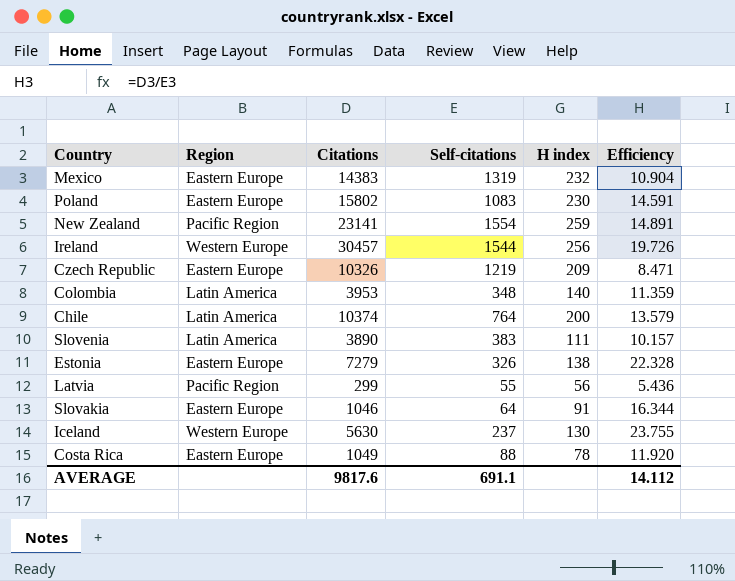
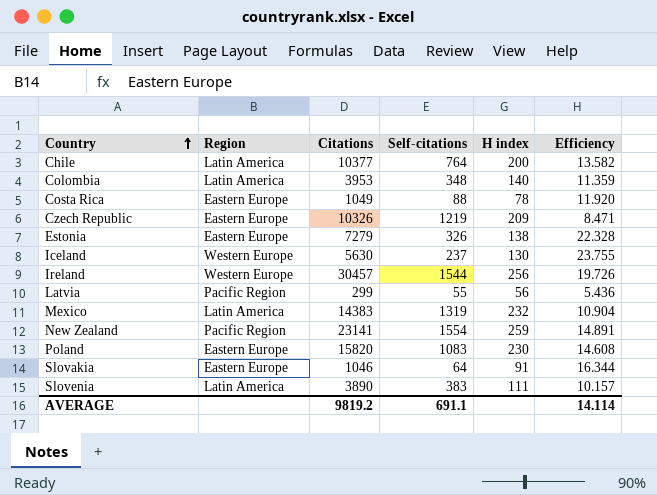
row order: none -> Country ascending
Chile | Citations: 10374 -> 10377
Chile | Efficiency: 13.579 -> 13.582
Mexico | Region: Eastern Europe -> Latin America
Poland | Citations: 15802 -> 15820
Poland | Efficiency: 14.591 -> 14.608
AVERAGE | Citations: 9817.6 -> 9819.2
AVERAGE | Efficiency: 14.112 -> 14.114

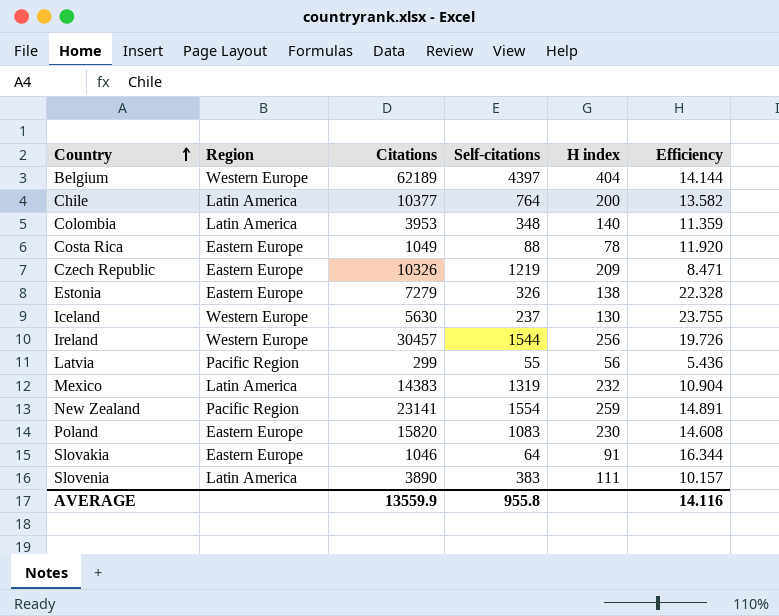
row Belgium: none -> Western Europe | 62189 | 4397 | 404 | 14.144
AVERAGE | Citations: 9819.2 -> 13559.9
AVERAGE | Self-citations: 691.1 -> 955.8
AVERAGE | Efficiency: 14.114 -> 14.116

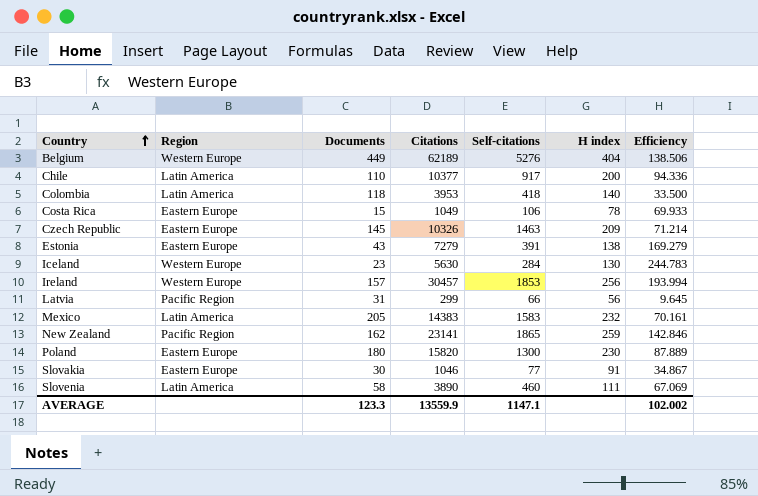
column Documents | position: none -> 3
column Efficiency | formula: [Citations] / [Self-citations] -> [Citations] / [Documents]
Belgium | Self-citations: 4397 -> 5276
Chile | Self-citations: 764 -> 917
Colombia | Self-citations: 348 -> 418
Costa Rica | Self-citations: 88 -> 106
Czech Republic | Self-citations: 1219 -> 1463
Estonia | Self-citations: 326 -> 391
Iceland | Self-citations: 237 -> 284
Ireland | Self-citations: 1544 -> 1853
Latvia | Self-citations: 55 -> 66
Mexico | Self-citations: 1319 -> 1583
New Zealand | Self-citations: 1554 -> 1865
Poland | Self-citations: 1083 -> 1300
Slovakia | Self-citations: 64 -> 77
Slovenia | Self-citations: 383 -> 460
AVERAGE | Self-citations: 955.8 -> 1147.1
AVERAGE | Efficiency: 14.116 -> 102.002

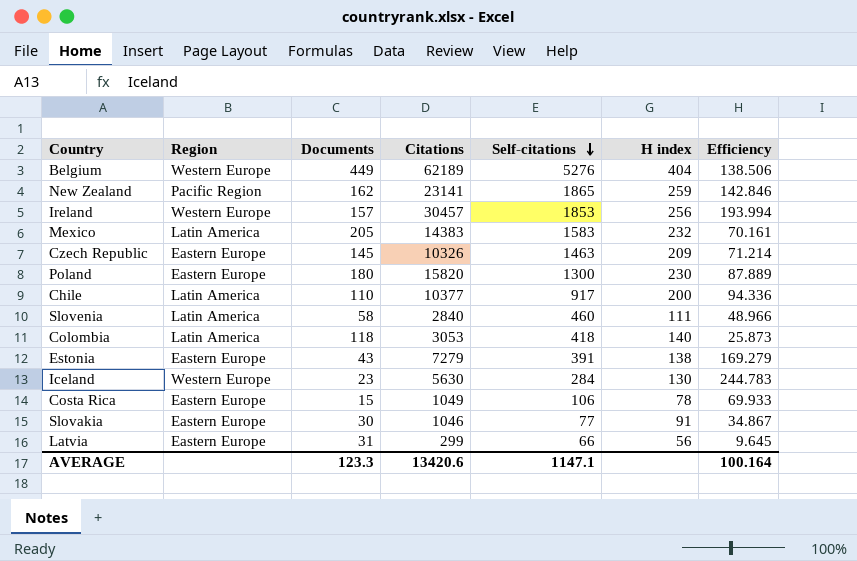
row order: Country ascending -> Self-citations descending
Slovenia | Citations: 3890 -> 2840
Slovenia | Efficiency: 67.069 -> 48.966
Colombia | Citations: 3953 -> 3053
Colombia | Efficiency: 33.500 -> 25.873
Latvia | Region: Pacific Region -> Eastern Europe
AVERAGE | Citations: 13559.9 -> 13420.6
AVERAGE | Efficiency: 102.002 -> 100.164

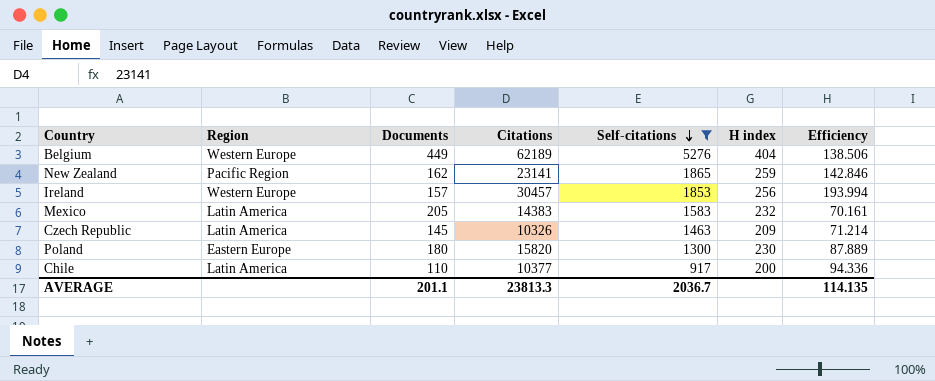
filter: none -> Self-citations >= 917
Czech Republic | Region: Eastern Europe -> Latin America
AVERAGE | Documents: 123.3 -> 201.1
AVERAGE | Citations: 13420.6 -> 23813.3
AVERAGE | Self-citations: 1147.1 -> 2036.7
AVERAGE | Efficiency: 100.164 -> 114.135

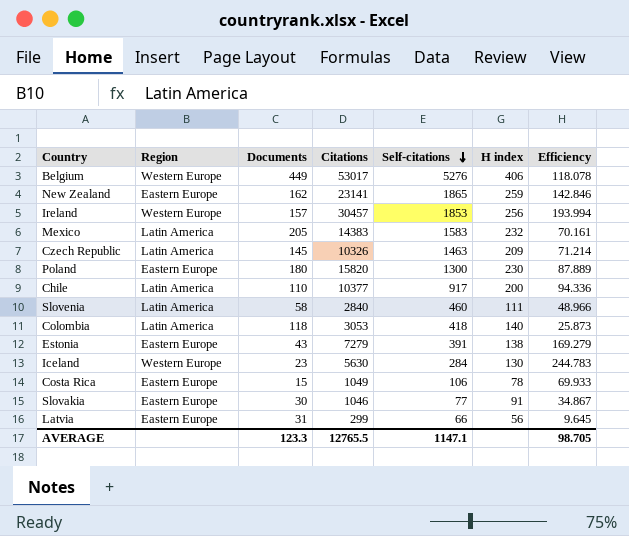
filter: Self-citations >= 917 -> none
Belgium | Citations: 62189 -> 53017
Belgium | H index: 404 -> 406
Belgium | Efficiency: 138.506 -> 118.078
New Zealand | Region: Pacific Region -> Eastern Europe
AVERAGE | Documents: 201.1 -> 123.3
AVERAGE | Citations: 23813.3 -> 12765.5
AVERAGE | Self-citations: 2036.7 -> 1147.1
AVERAGE | Efficiency: 114.135 -> 98.705

